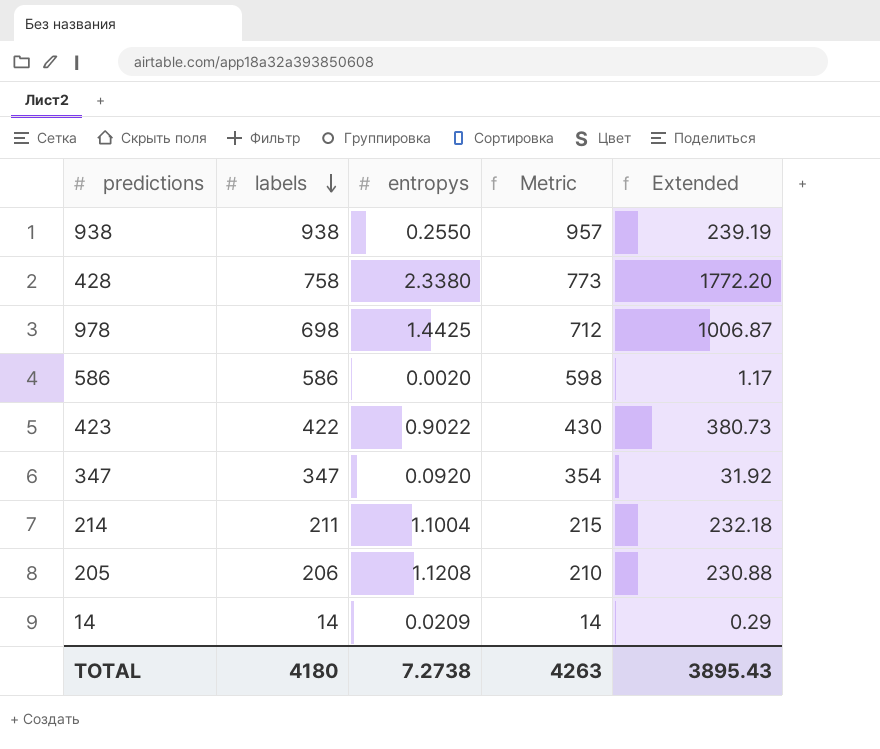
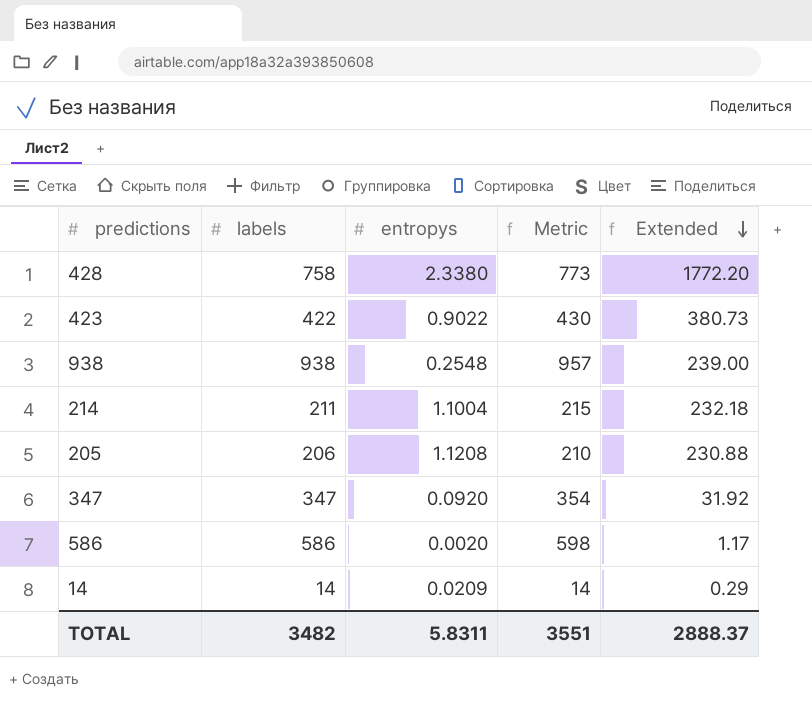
row order: labels descending -> Extended descending
row 978: 698 | 1.4425 | 712 | 1006.87 -> none
938 | entropys: 0.2550 -> 0.2548
938 | Extended: 239.19 -> 239.00
TOTAL | labels: 4180 -> 3482
TOTAL | entropys: 7.2738 -> 5.8311
TOTAL | Metric: 4263 -> 3551
TOTAL | Extended: 3895.43 -> 2888.37

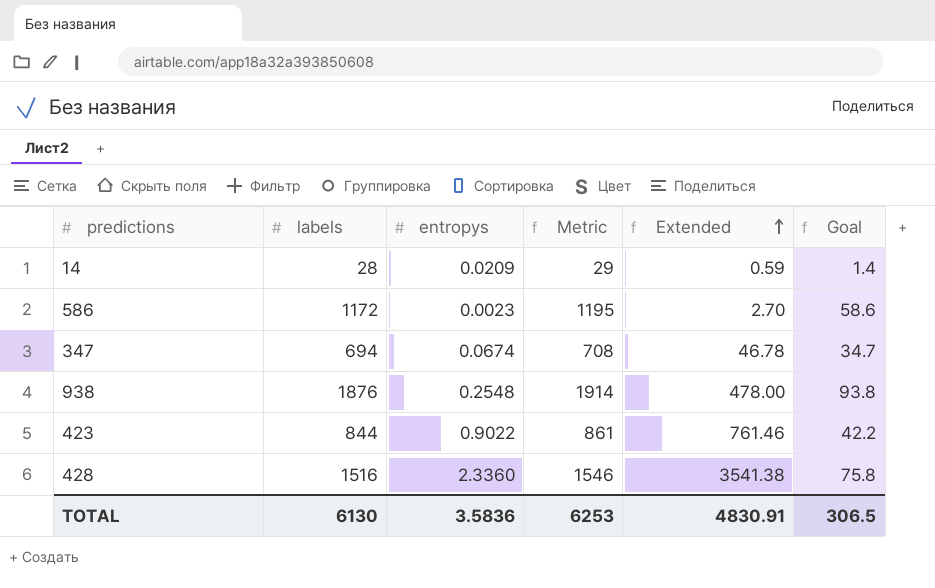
row order: Extended descending -> Extended ascending
column Goal | formula: none -> [labels] * 0.05
row 214: 211 | 1.1004 | 215 | 232.18 -> none
row 205: 206 | 1.1208 | 210 | 230.88 -> none
14 | labels: 14 -> 28
14 | Metric: 14 -> 29
14 | Extended: 0.29 -> 0.59
586 | labels: 586 -> 1172
586 | entropys: 0.0020 -> 0.0023
586 | Metric: 598 -> 1195
586 | Extended: 1.17 -> 2.70
347 | labels: 347 -> 694
347 | entropys: 0.0920 -> 0.0674
347 | Metric: 354 -> 708
347 | Extended: 31.92 -> 46.78
938 | labels: 938 -> 1876
938 | Metric: 957 -> 1914
938 | Extended: 239.00 -> 478.00
423 | labels: 422 -> 844
423 | Metric: 430 -> 861
423 | Extended: 380.73 -> 761.46
428 | labels: 758 -> 1516
428 | entropys: 2.3380 -> 2.3360
428 | Metric: 773 -> 1546
428 | Extended: 1772.20 -> 3541.38
TOTAL | labels: 3482 -> 6130
TOTAL | entropys: 5.8311 -> 3.5836
TOTAL | Metric: 3551 -> 6253
TOTAL | Extended: 2888.37 -> 4830.91

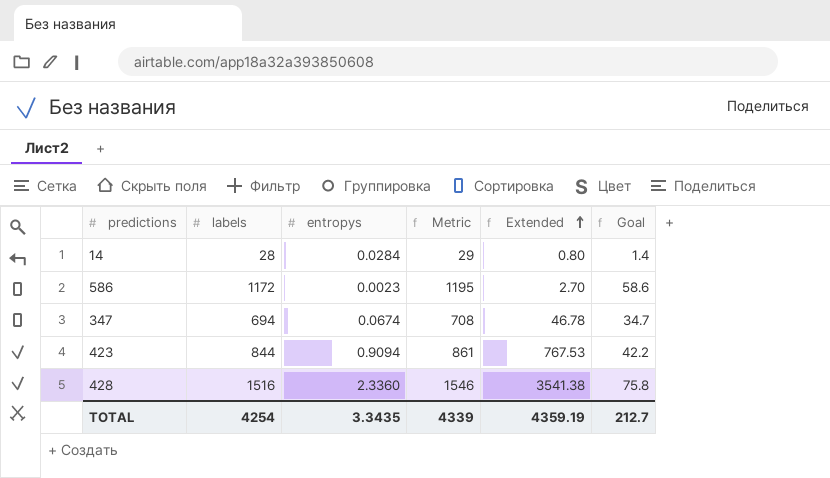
row 938: 1876 | 0.2548 | 1914 | 478.00 | 93.8 -> none
14 | entropys: 0.0209 -> 0.0284
14 | Extended: 0.59 -> 0.80
423 | entropys: 0.9022 -> 0.9094
423 | Extended: 761.46 -> 767.53
TOTAL | labels: 6130 -> 4254
TOTAL | entropys: 3.5836 -> 3.3435
TOTAL | Metric: 6253 -> 4339
TOTAL | Extended: 4830.91 -> 4359.19
TOTAL | Goal: 306.5 -> 212.7

